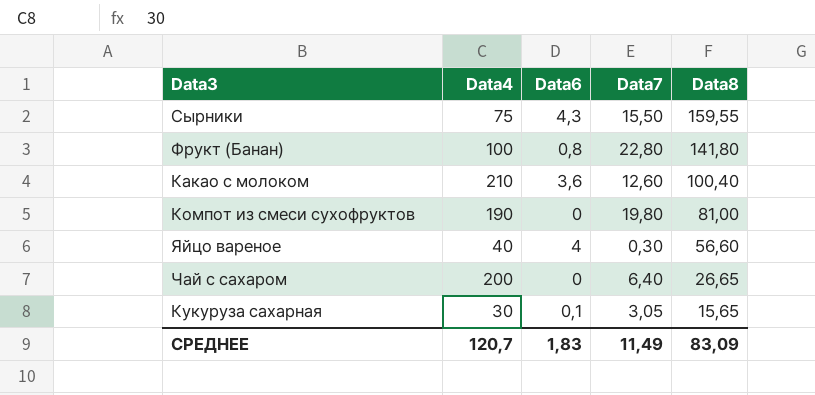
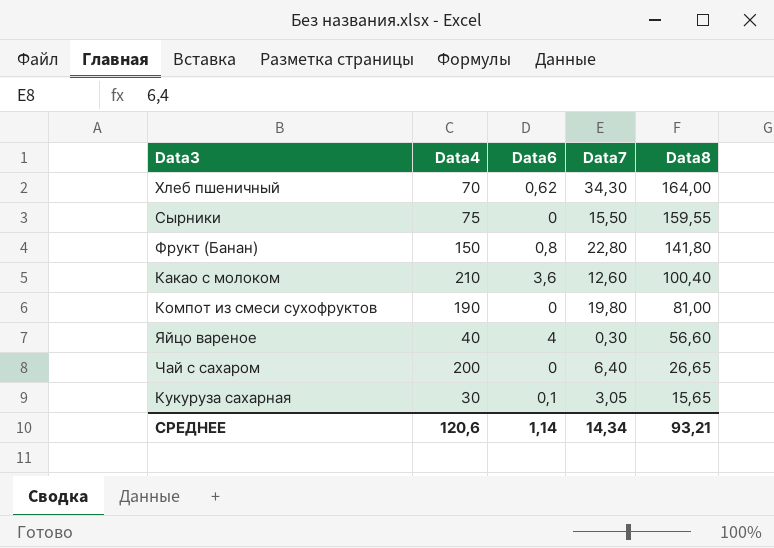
row Хлеб пшеничный: none -> 70 | 0,62 | 34,30 | 164,00
Сырники | Data6: 4,3 -> 0
Фрукт (Банан) | Data4: 100 -> 150
СРЕДНЕЕ | Data4: 120,7 -> 120,6
СРЕДНЕЕ | Data6: 1,83 -> 1,14
СРЕДНЕЕ | Data7: 11,49 -> 14,34
СРЕДНЕЕ | Data8: 83,09 -> 93,21

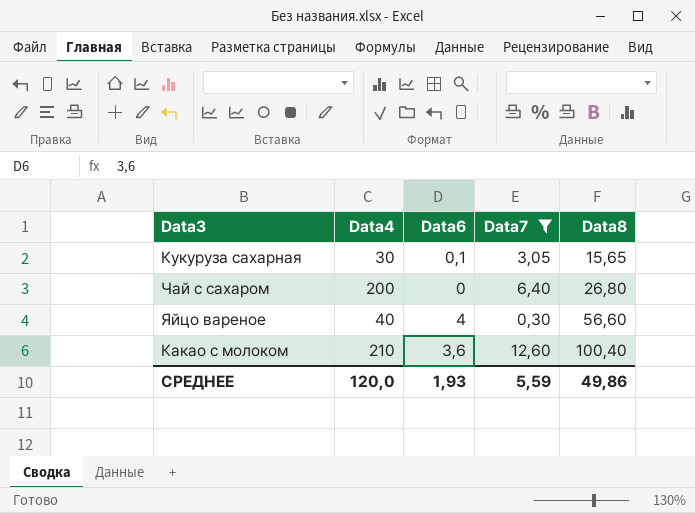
filter: none -> Data7 <= 12,60
row order: Data8 descending -> Data8 ascending
Чай с сахаром | Data8: 26,65 -> 26,80
СРЕДНЕЕ | Data4: 120,6 -> 120,0
СРЕДНЕЕ | Data6: 1,14 -> 1,93
СРЕДНЕЕ | Data7: 14,34 -> 5,59
СРЕДНЕЕ | Data8: 93,21 -> 49,86

